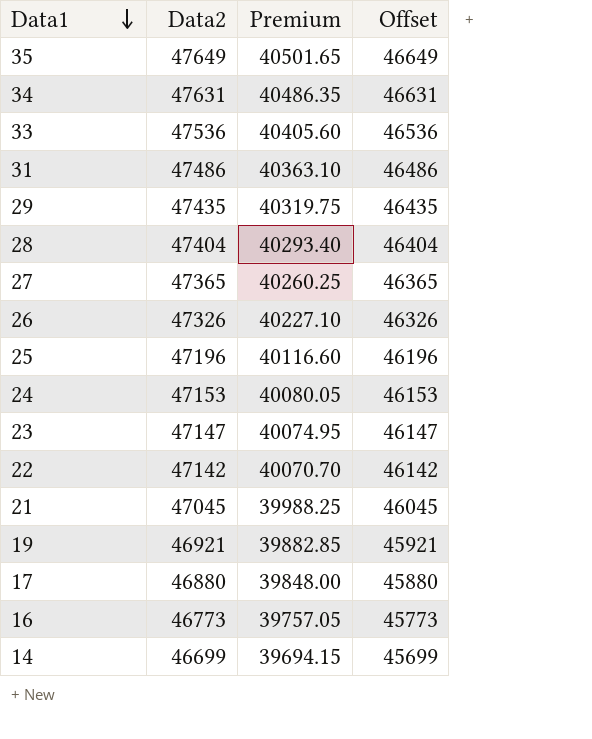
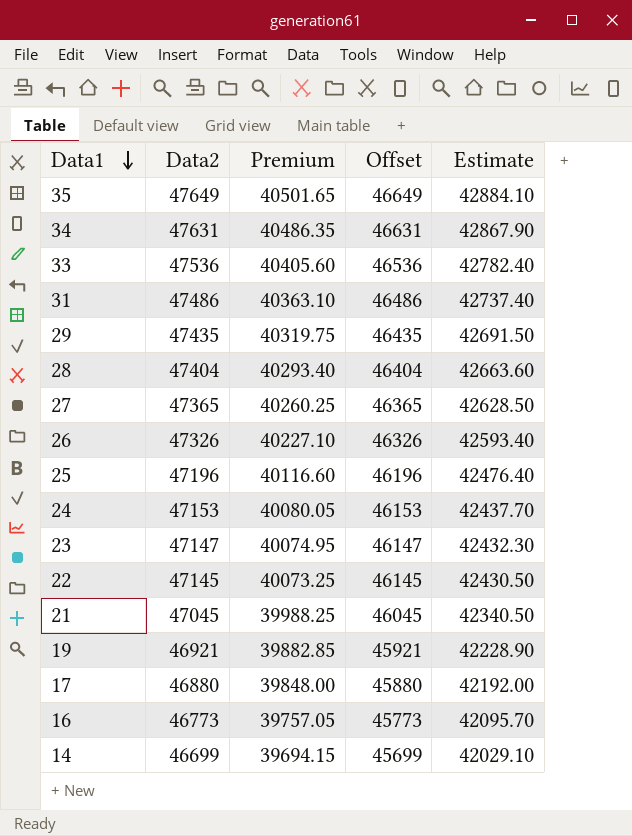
column Estimate | formula: none -> [Data2] * 0.9
22 | Data2: 47142 -> 47145
22 | Premium: 40070.70 -> 40073.25
22 | Offset: 46142 -> 46145

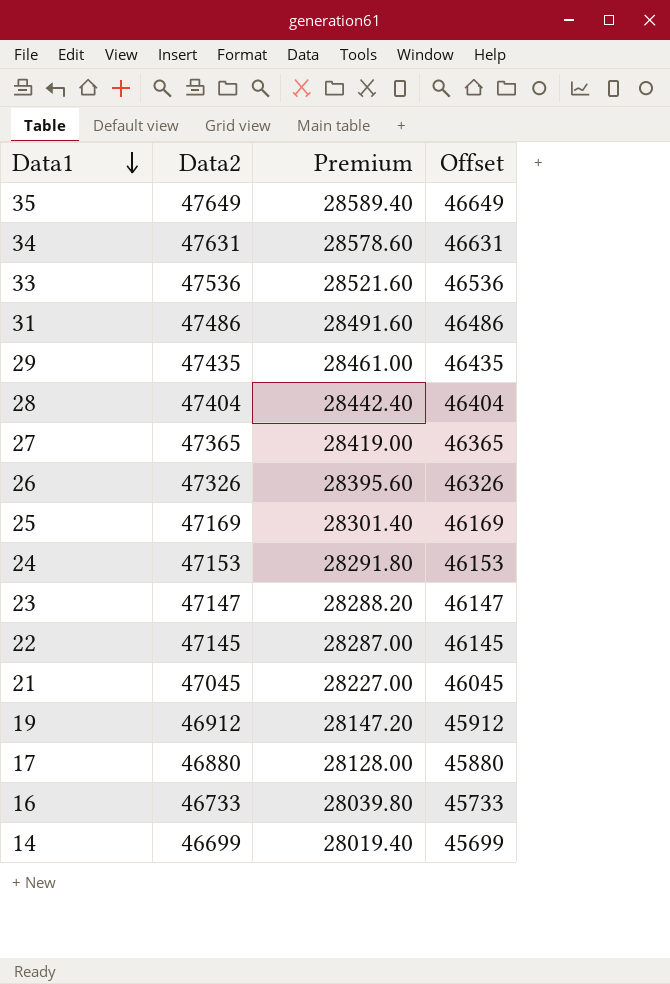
column Estimate | formula: [Data2] * 0.9 -> none
column Premium | formula: [Data2] * 0.85 -> [Data2] * 0.6
25 | Data2: 47196 -> 47169
25 | Offset: 46196 -> 46169
19 | Data2: 46921 -> 46912
19 | Offset: 45921 -> 45912
16 | Data2: 46773 -> 46733
16 | Offset: 45773 -> 45733

